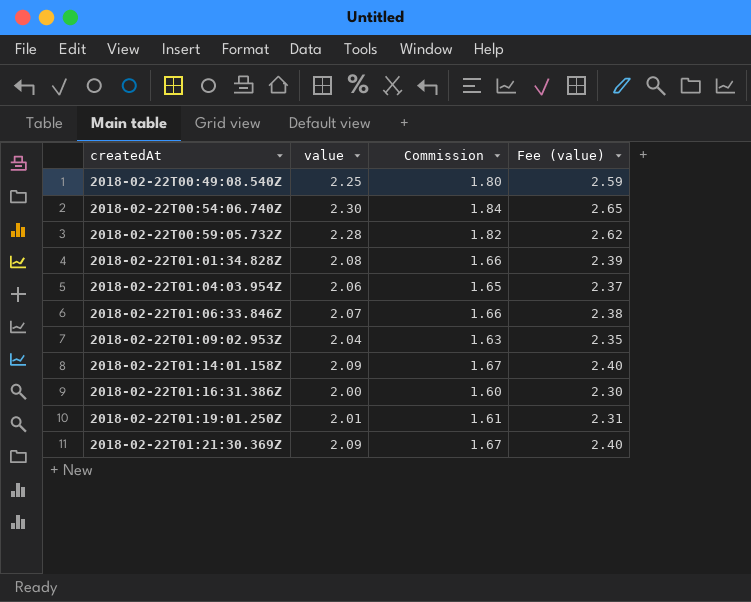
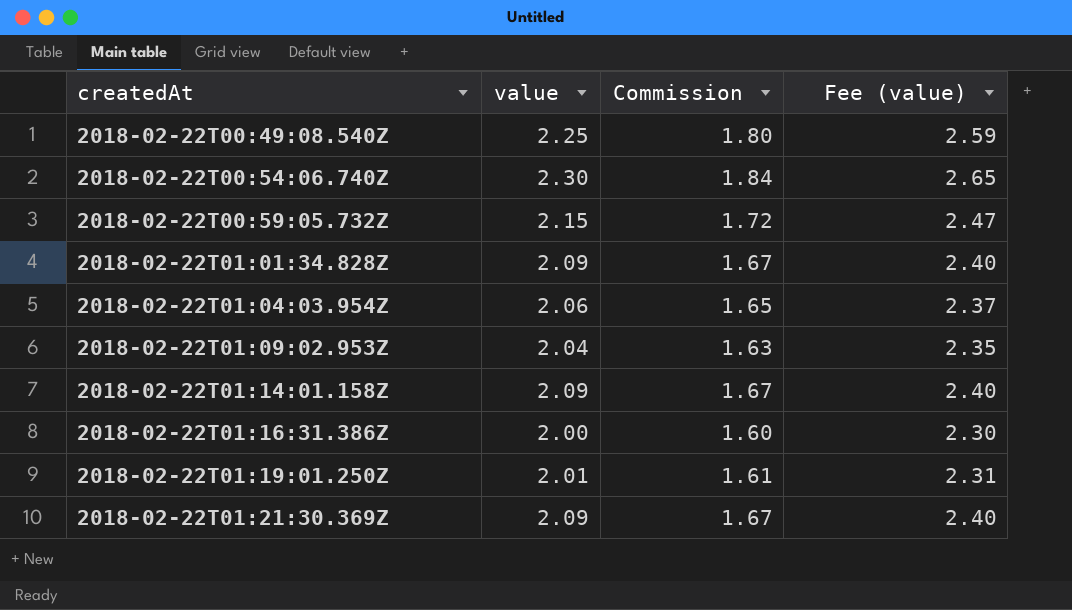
row 2018-02-22T01:06:33.846Z: 2.07 | 1.66 | 2.38 -> none
2018-02-22T00:59:05.732Z | value: 2.28 -> 2.15
2018-02-22T00:59:05.732Z | Commission: 1.82 -> 1.72
2018-02-22T00:59:05.732Z | Fee (value): 2.62 -> 2.47
2018-02-22T01:01:34.828Z | value: 2.08 -> 2.09
2018-02-22T01:01:34.828Z | Commission: 1.66 -> 1.67
2018-02-22T01:01:34.828Z | Fee (value): 2.39 -> 2.40

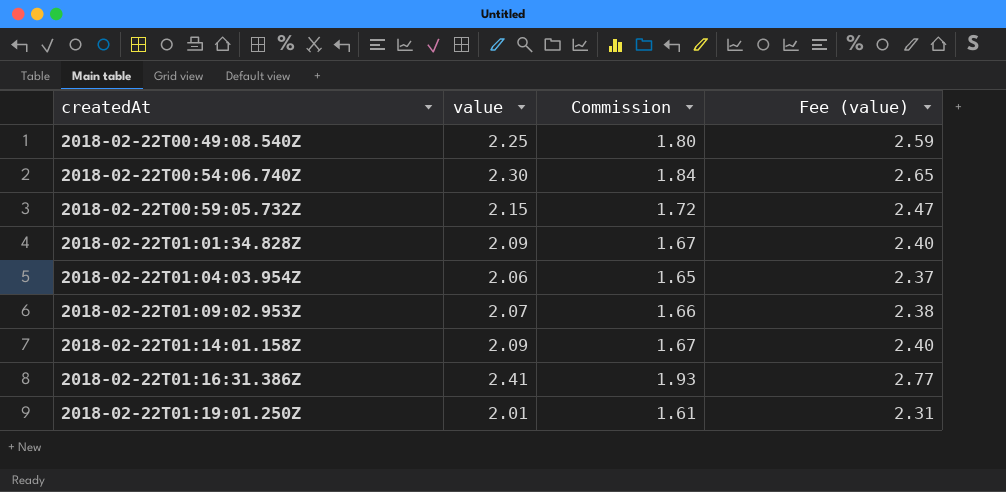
row 2018-02-22T01:21:30.369Z: 2.09 | 1.67 | 2.40 -> none
2018-02-22T01:09:02.953Z | value: 2.04 -> 2.07
2018-02-22T01:09:02.953Z | Commission: 1.63 -> 1.66
2018-02-22T01:09:02.953Z | Fee (value): 2.35 -> 2.38
2018-02-22T01:16:31.386Z | value: 2.00 -> 2.41
2018-02-22T01:16:31.386Z | Commission: 1.60 -> 1.93
2018-02-22T01:16:31.386Z | Fee (value): 2.30 -> 2.77

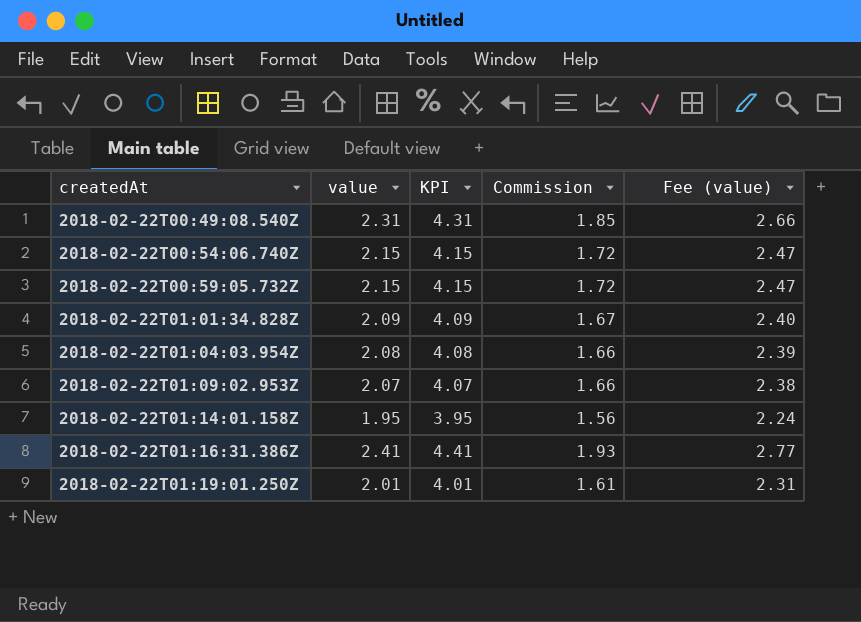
column KPI | formula: none -> [value] + 2
2018-02-22T00:49:08.540Z | value: 2.25 -> 2.31
2018-02-22T00:49:08.540Z | Commission: 1.80 -> 1.85
2018-02-22T00:49:08.540Z | Fee (value): 2.59 -> 2.66
2018-02-22T00:54:06.740Z | value: 2.30 -> 2.15
2018-02-22T00:54:06.740Z | Commission: 1.84 -> 1.72
2018-02-22T00:54:06.740Z | Fee (value): 2.65 -> 2.47
2018-02-22T01:04:03.954Z | value: 2.06 -> 2.08
2018-02-22T01:04:03.954Z | Commission: 1.65 -> 1.66
2018-02-22T01:04:03.954Z | Fee (value): 2.37 -> 2.39
2018-02-22T01:14:01.158Z | value: 2.09 -> 1.95
2018-02-22T01:14:01.158Z | Commission: 1.67 -> 1.56
2018-02-22T01:14:01.158Z | Fee (value): 2.40 -> 2.24

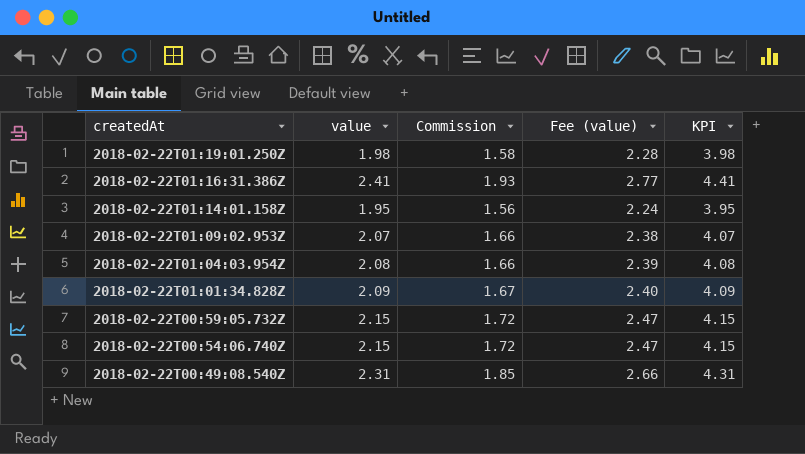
row order: createdAt ascending -> createdAt descending
column KPI | position: 3 -> 5
2018-02-22T01:19:01.250Z | value: 2.01 -> 1.98
2018-02-22T01:19:01.250Z | Commission: 1.61 -> 1.58
2018-02-22T01:19:01.250Z | Fee (value): 2.31 -> 2.28
2018-02-22T01:19:01.250Z | KPI: 4.01 -> 3.98

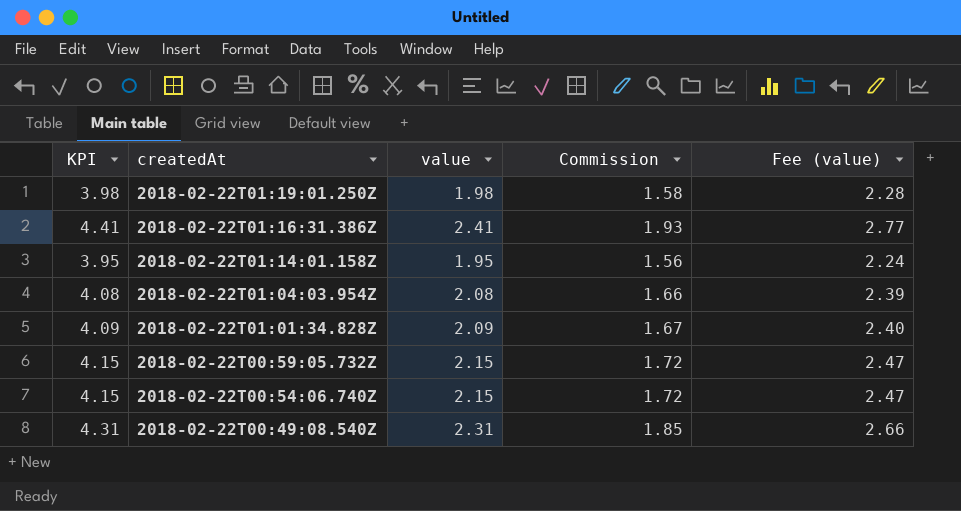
column KPI | position: 5 -> 1
row 2018-02-22T01:09:02.953Z: 2.07 | 1.66 | 2.38 | 4.07 -> none

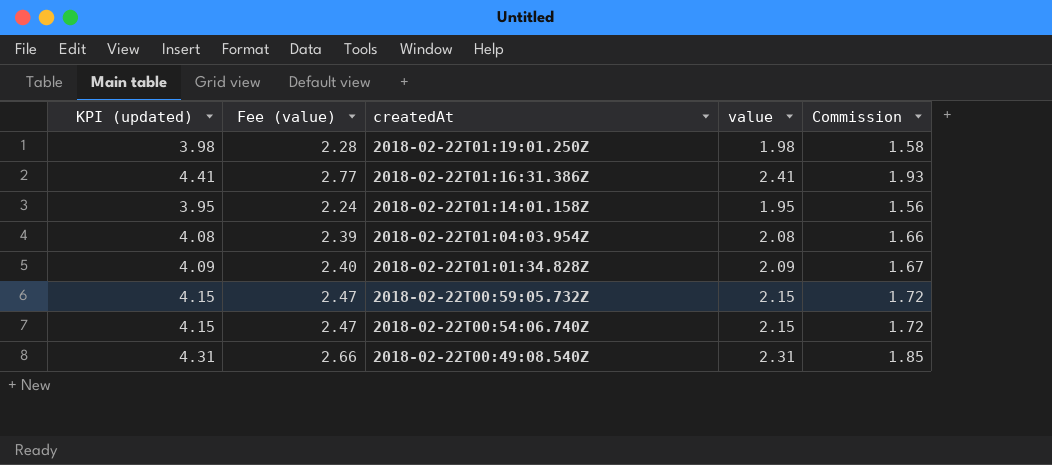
column name: KPI -> KPI (updated)
column Fee (value) | position: 5 -> 2

